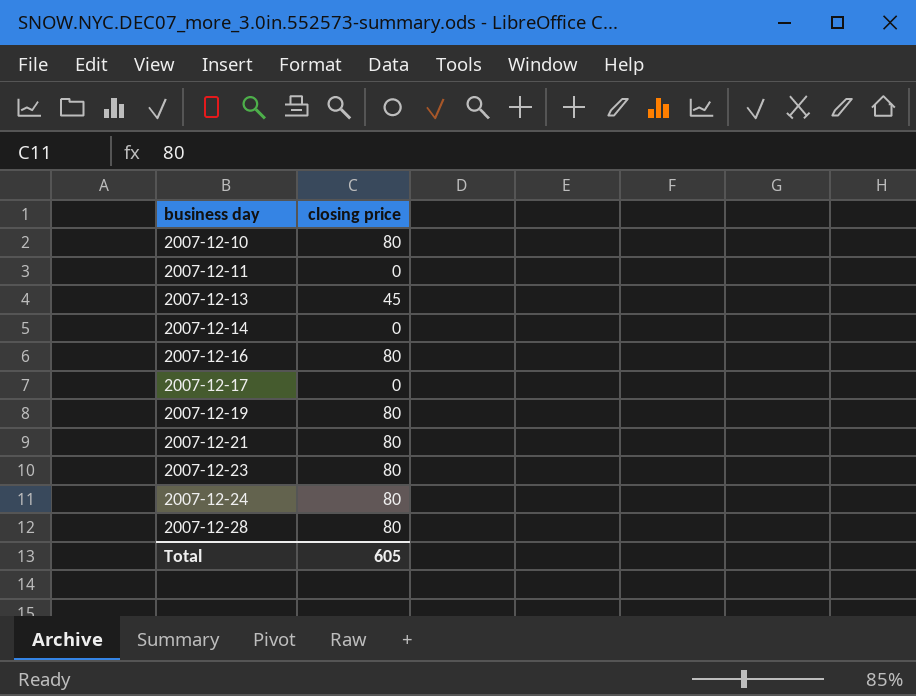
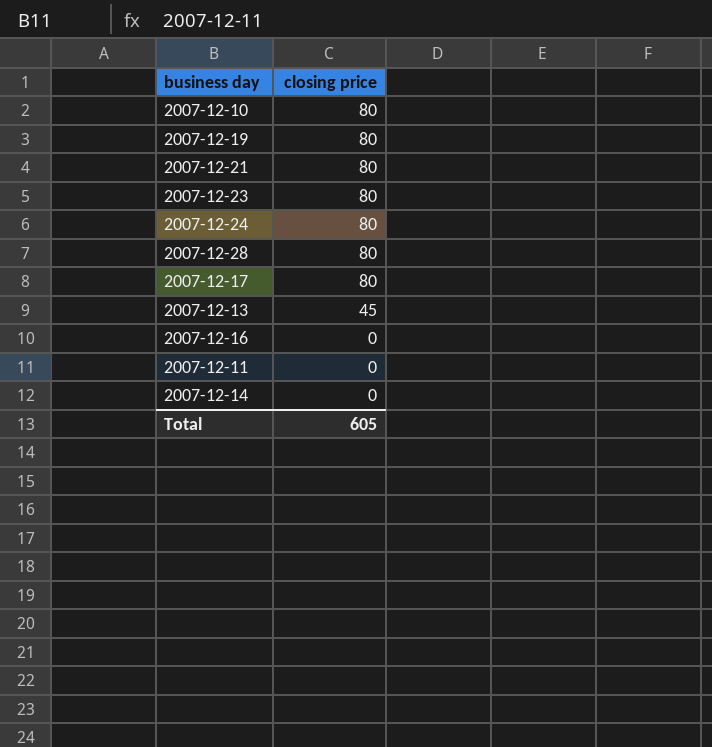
row order: business day ascending -> closing price descending
2007-12-17 | closing price: 0 -> 80
2007-12-16 | closing price: 80 -> 0

